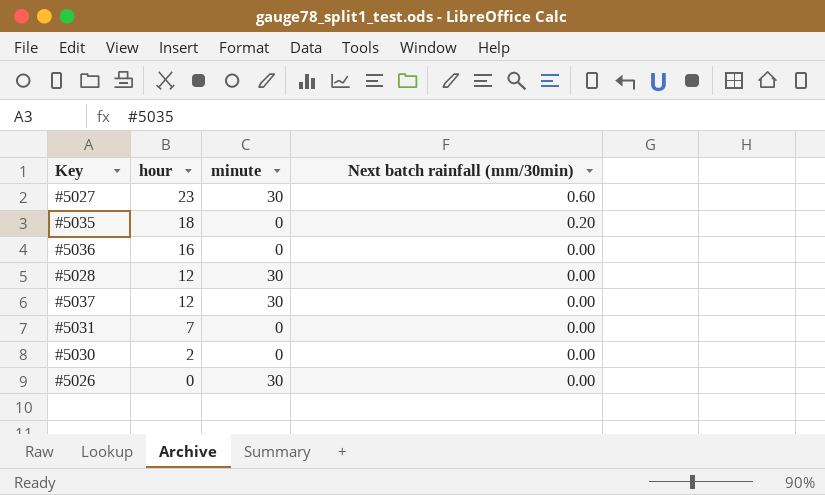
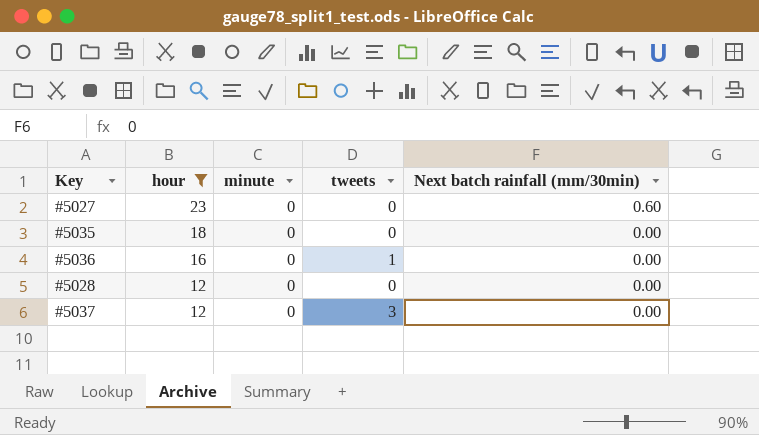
filter: none -> hour >= 12
column tweets | position: none -> 4
#5027 | minute: 30 -> 0
#5035 | Next batch rainfall (mm/30min): 0.20 -> 0.00
#5028 | minute: 30 -> 0
#5037 | minute: 30 -> 0

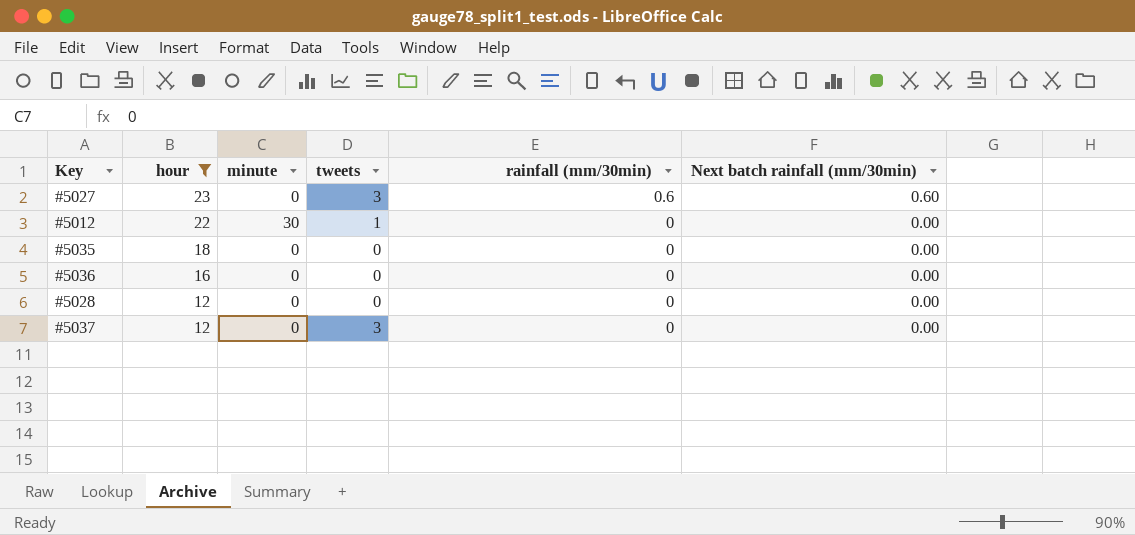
column rainfall (mm/30min) | position: none -> 5
#5027 | tweets: 0 -> 3
row #5012: none -> 22 | 30 | 1 | 0 | 0.00
#5036 | tweets: 1 -> 0

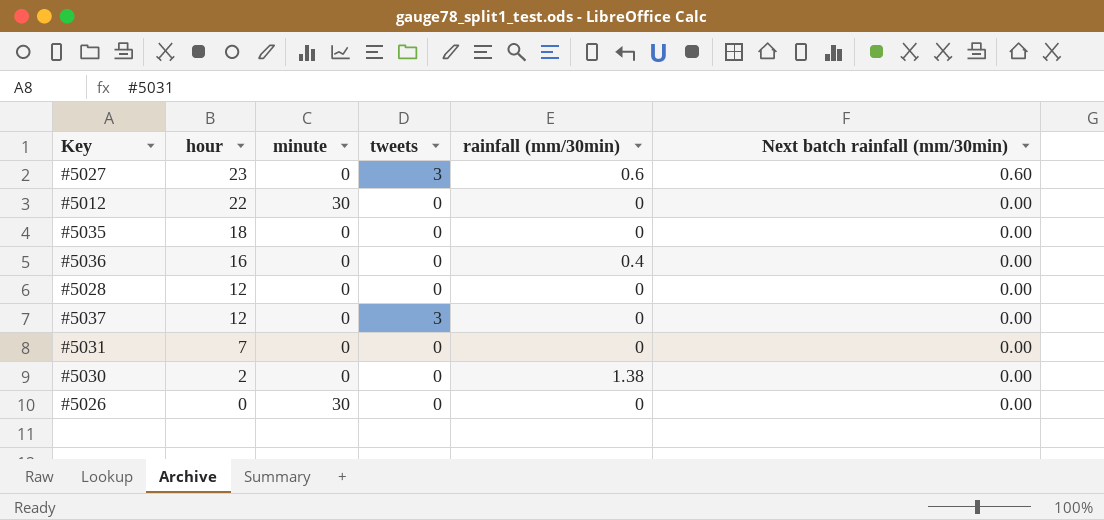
filter: hour >= 12 -> none
#5012 | tweets: 1 -> 0
#5036 | rainfall (mm/30min): 0 -> 0.4

